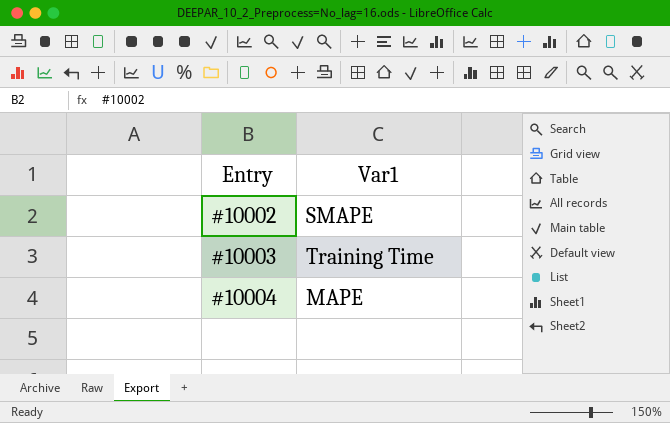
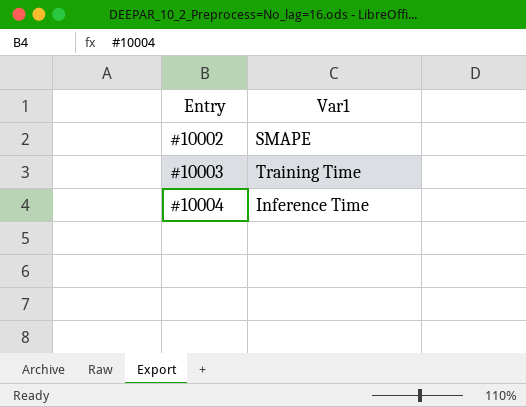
#10004 | Var1: MAPE -> Inference Time

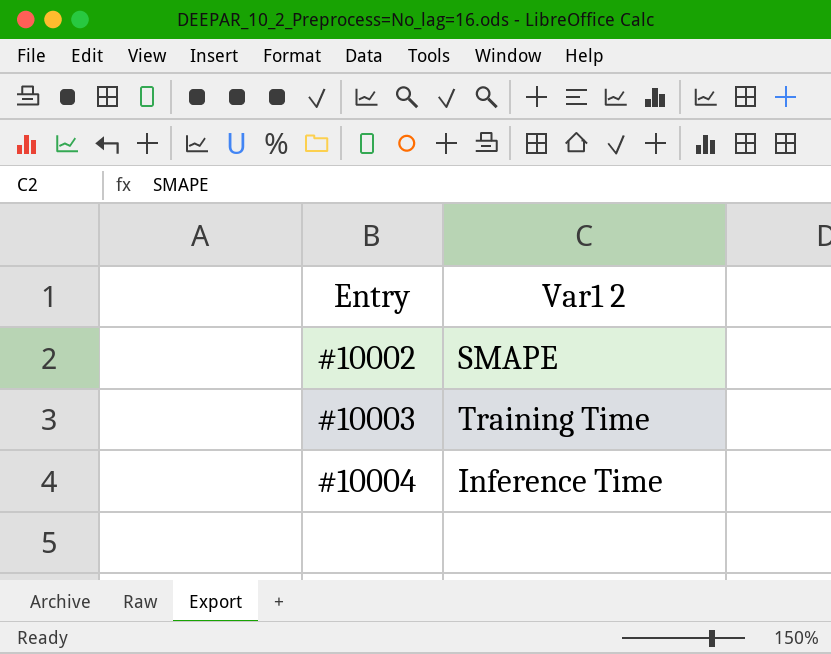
column name: Var1 -> Var1 2

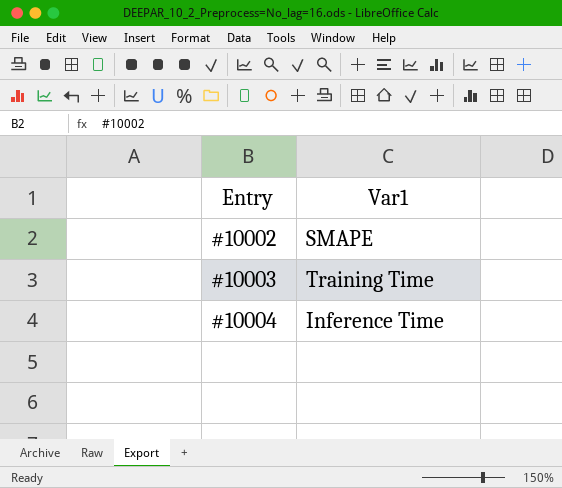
column name: Var1 2 -> Var1

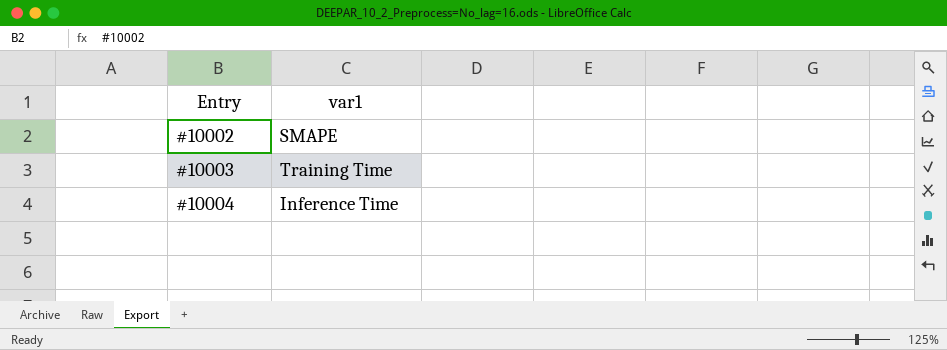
column name: Var1 -> var1

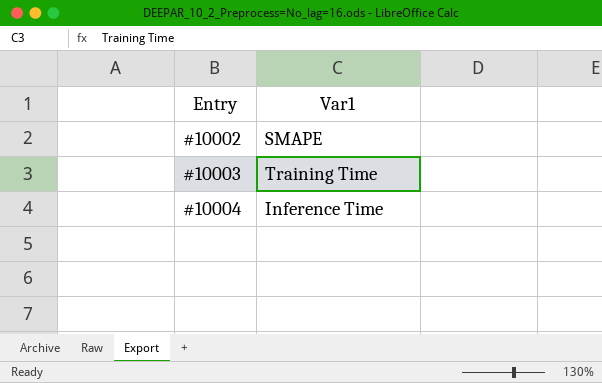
column name: var1 -> Var1

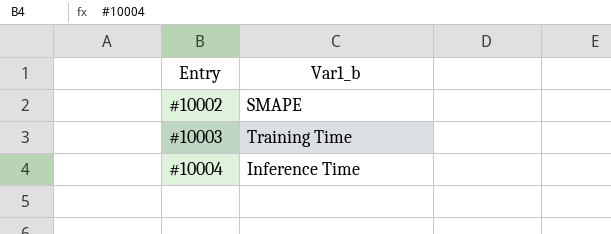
column name: Var1 -> Var1_b

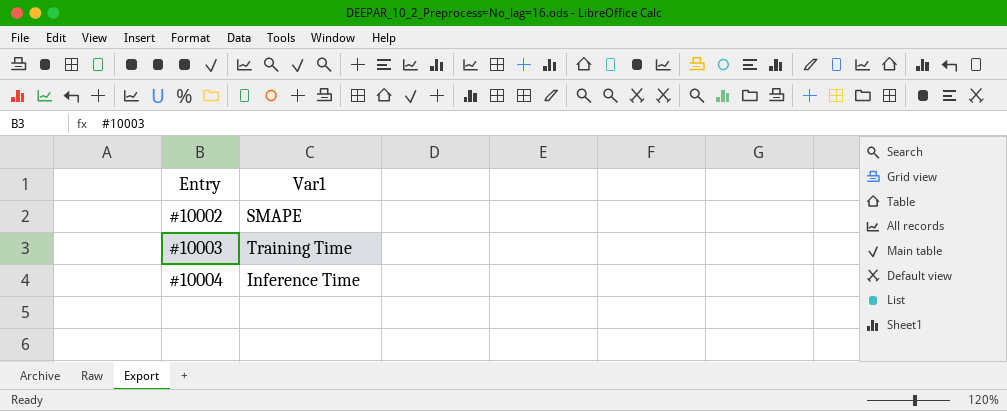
column name: Var1_b -> Var1

